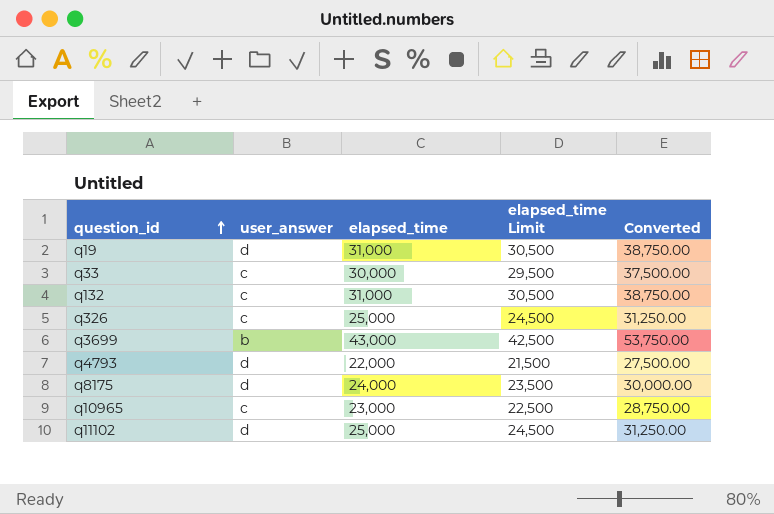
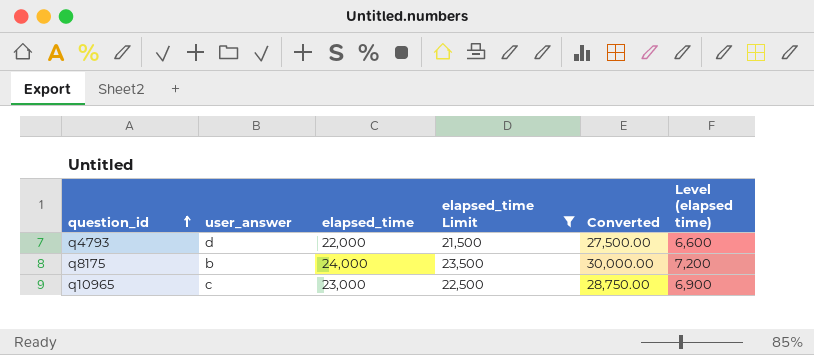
filter: none -> elapsed_time Limit <= 23,500
column Level (elapsed time) | formula: none -> [elapsed_time] * 0.3
q8175 | user_answer: d -> b

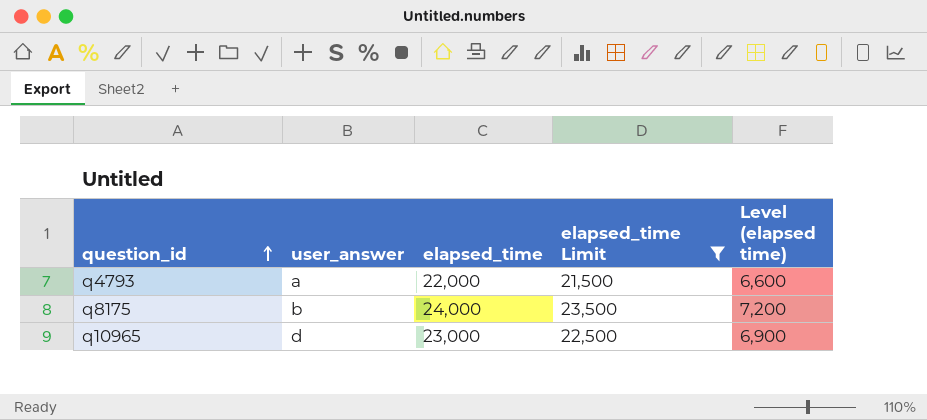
column Converted | formula: [elapsed_time] * 1.25 -> none
q4793 | user_answer: d -> a
q10965 | user_answer: c -> d

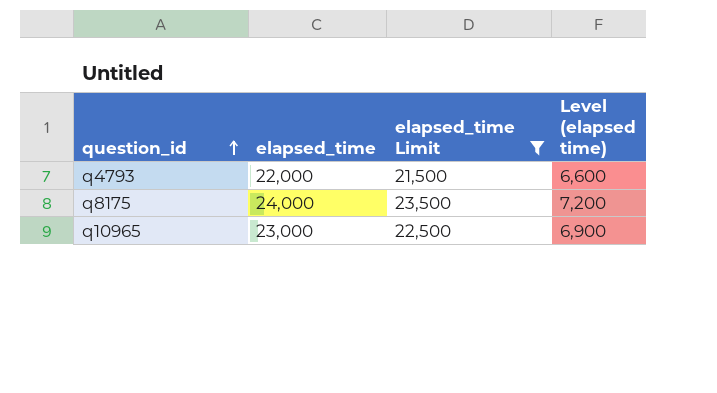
column user_answer | position: 2 -> none

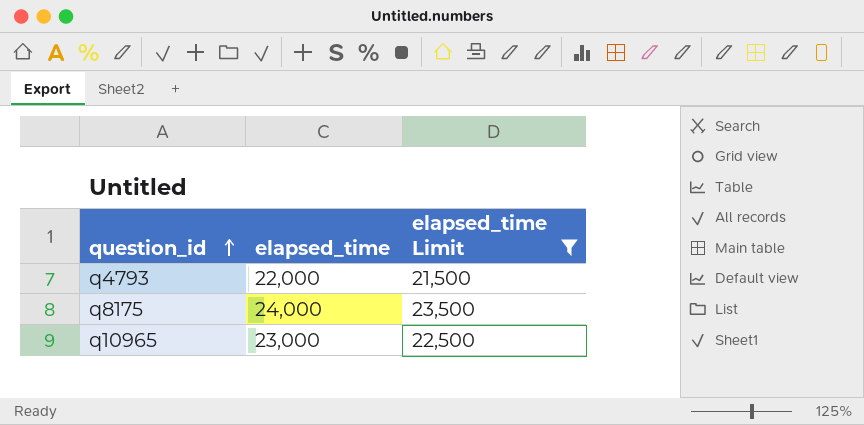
column Level (elapsed time) | formula: [elapsed_time] * 0.3 -> none

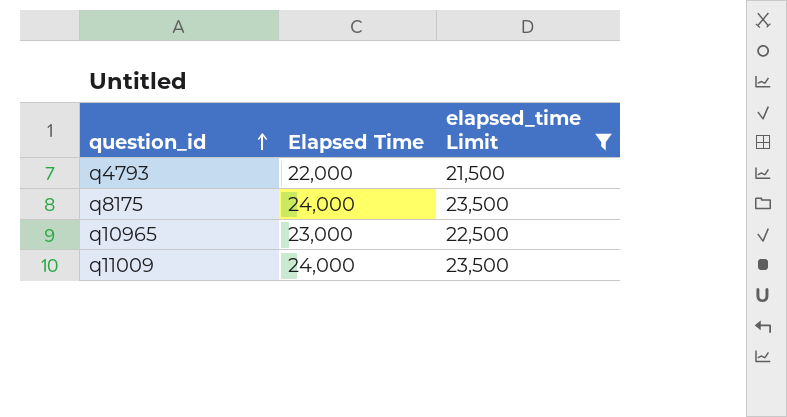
column name: elapsed_time -> Elapsed Time
row q11009: none -> 24,000 | 23,500

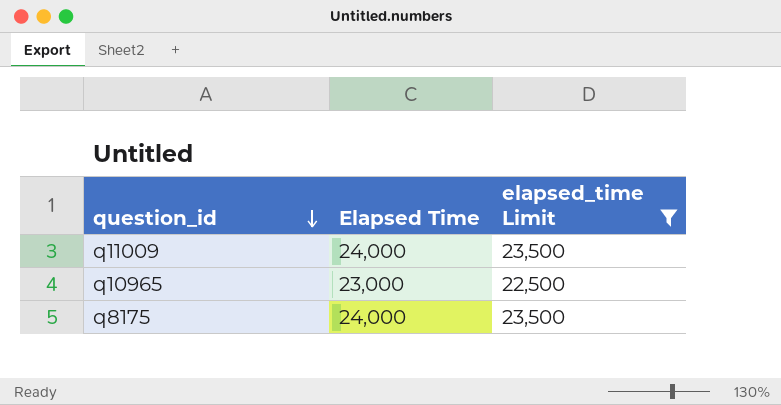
row order: question_id ascending -> question_id descending
row q4793: 22,000 | 21,500 -> none

